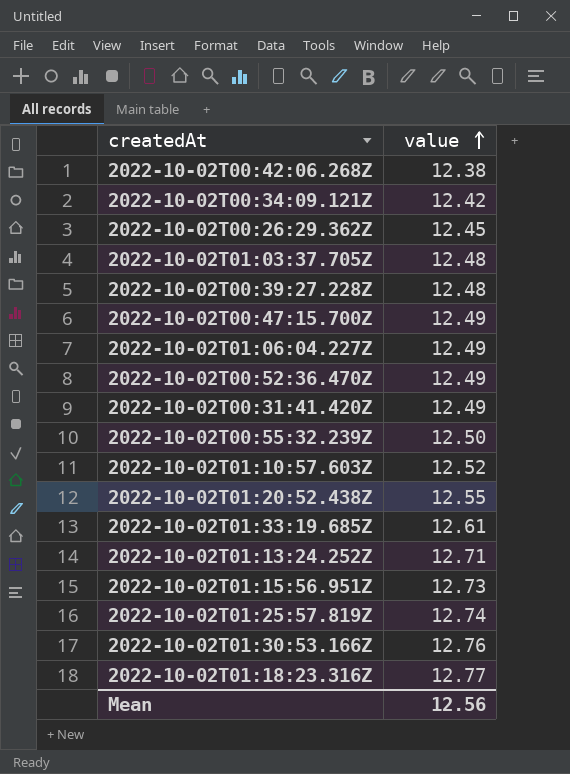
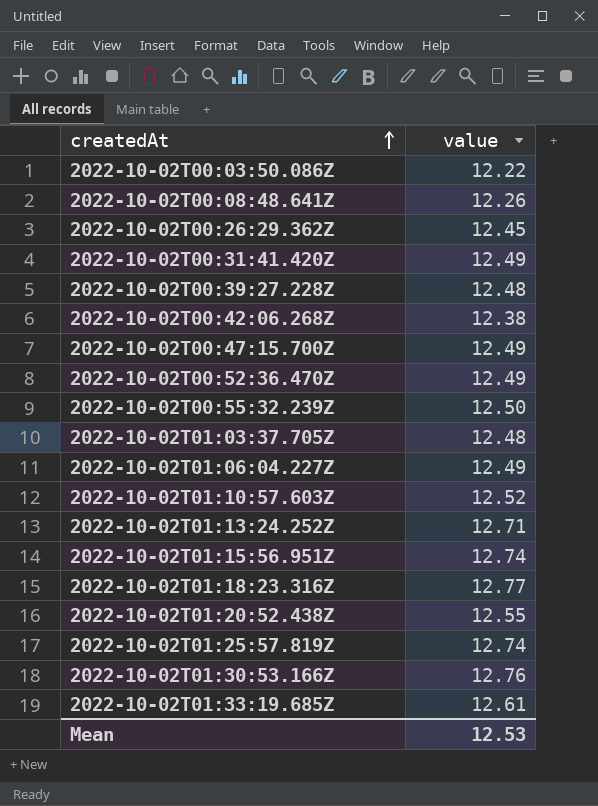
row order: value ascending -> createdAt ascending
row 2022-10-02T00:34:09.121Z: 12.42 -> none
row 2022-10-02T00:03:50.086Z: none -> 12.22
row 2022-10-02T00:08:48.641Z: none -> 12.26
2022-10-02T01:15:56.951Z | value: 12.73 -> 12.74
Mean | value: 12.56 -> 12.53

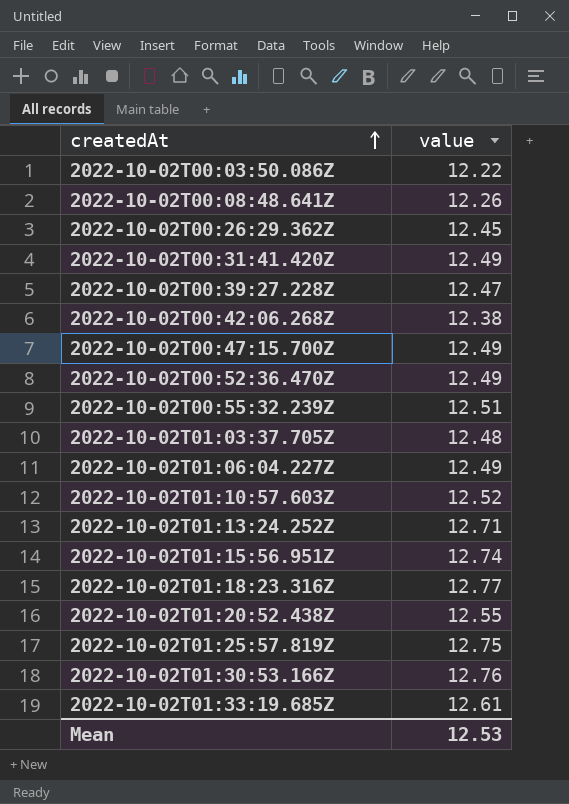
2022-10-02T00:39:27.228Z | value: 12.48 -> 12.47
2022-10-02T00:55:32.239Z | value: 12.50 -> 12.51
2022-10-02T01:25:57.819Z | value: 12.74 -> 12.75

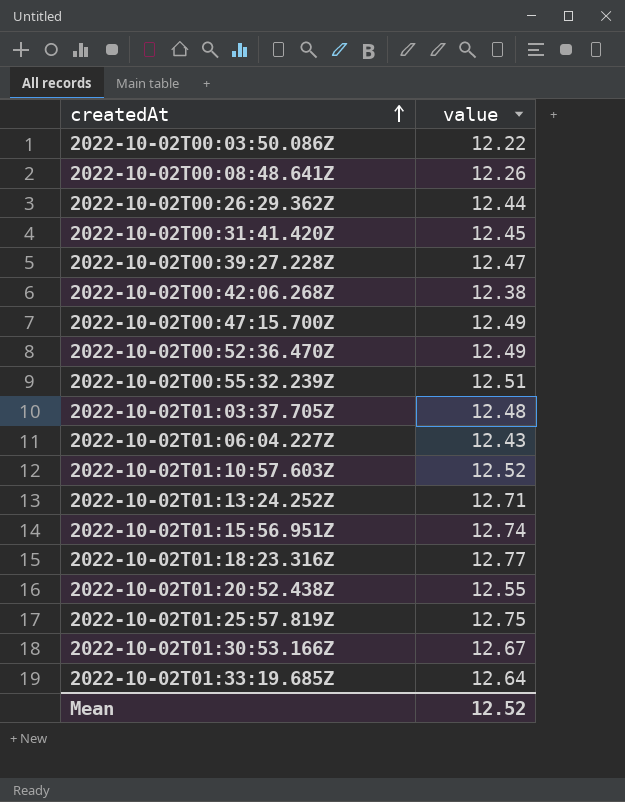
2022-10-02T00:26:29.362Z | value: 12.45 -> 12.44
2022-10-02T00:31:41.420Z | value: 12.49 -> 12.45
2022-10-02T01:06:04.227Z | value: 12.49 -> 12.43
2022-10-02T01:30:53.166Z | value: 12.76 -> 12.67
2022-10-02T01:33:19.685Z | value: 12.61 -> 12.64
Mean | value: 12.53 -> 12.52

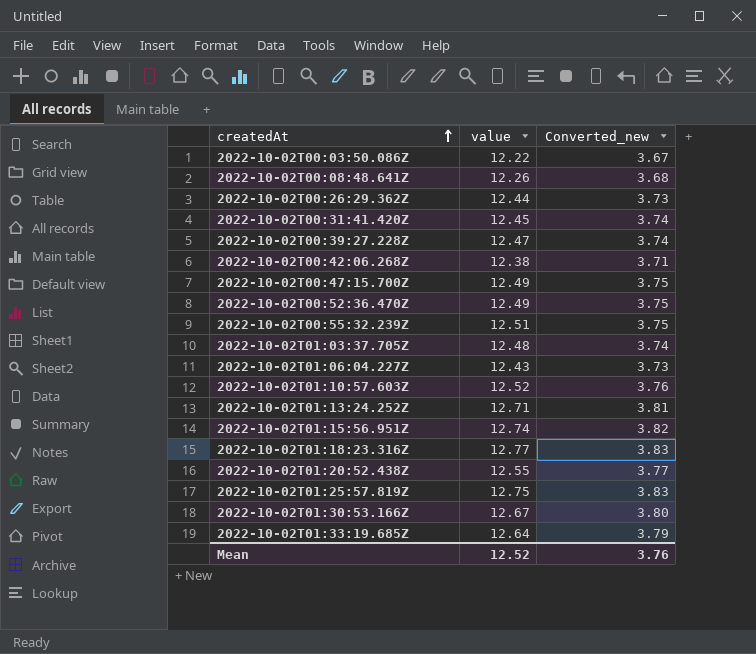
column Converted_new | formula: none -> [value] * 0.3

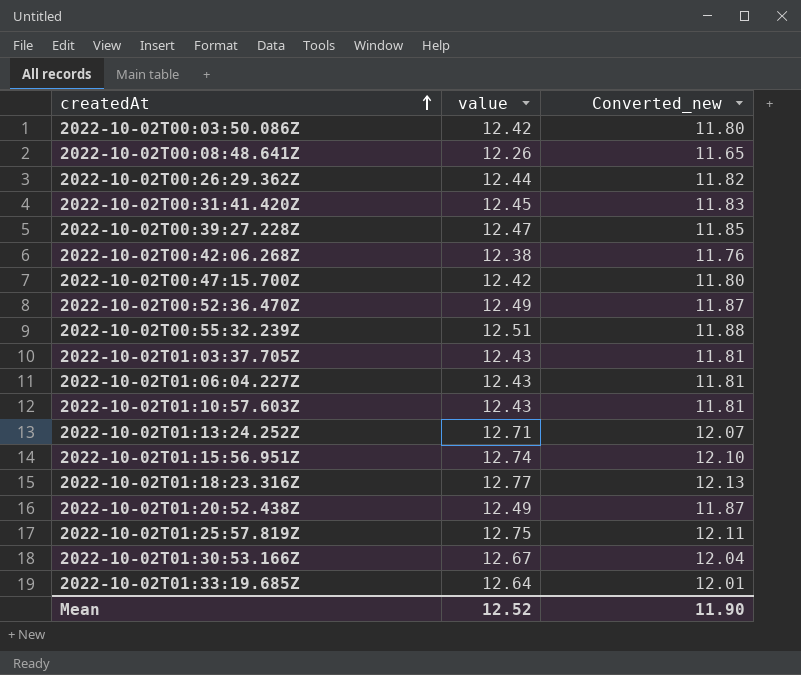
column Converted_new | formula: [value] * 0.3 -> [value] * 0.95
2022-10-02T00:03:50.086Z | value: 12.22 -> 12.42
2022-10-02T00:47:15.700Z | value: 12.49 -> 12.42
2022-10-02T01:03:37.705Z | value: 12.48 -> 12.43
2022-10-02T01:10:57.603Z | value: 12.52 -> 12.43
2022-10-02T01:20:52.438Z | value: 12.55 -> 12.49
Mean | Converted_new: 3.76 -> 11.90

